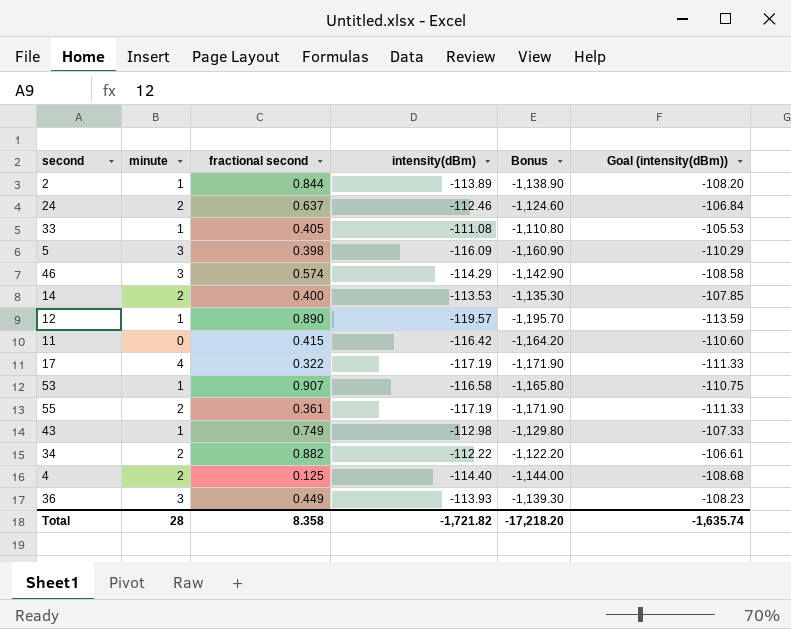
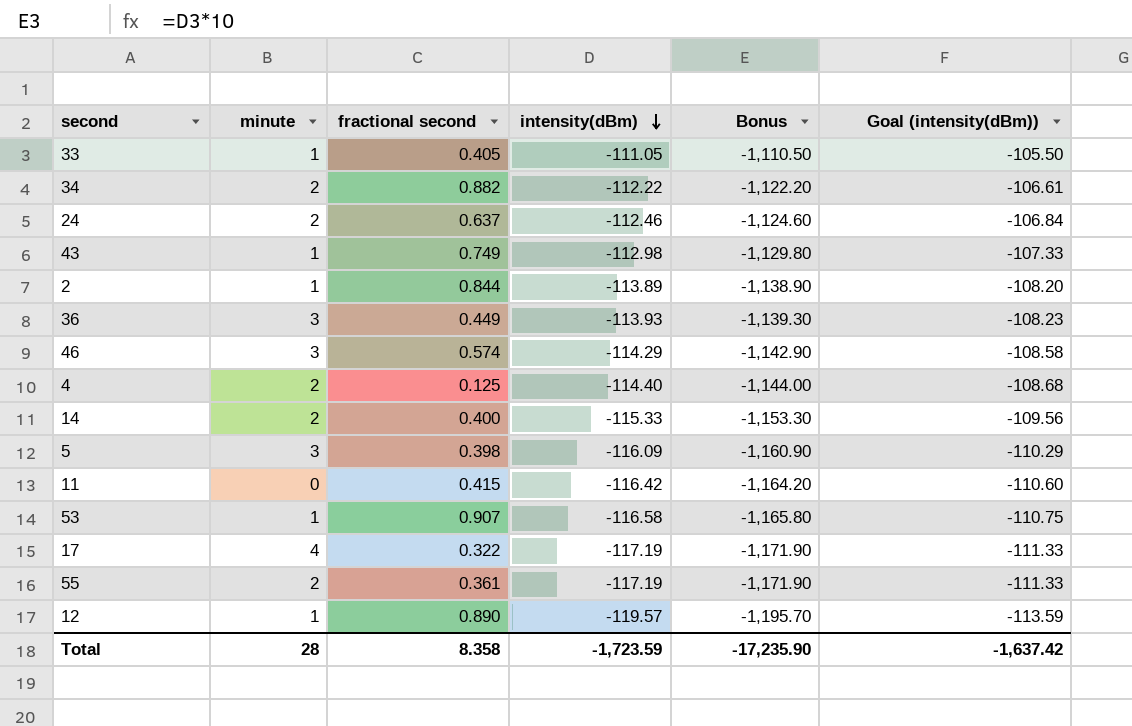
row order: none -> intensity(dBm) descending
33 | intensity(dBm): -111.08 -> -111.05
33 | Bonus: -1,110.80 -> -1,110.50
33 | Goal (intensity(dBm)): -105.53 -> -105.50
14 | intensity(dBm): -113.53 -> -115.33
14 | Bonus: -1,135.30 -> -1,153.30
14 | Goal (intensity(dBm)): -107.85 -> -109.56
Total | intensity(dBm): -1,721.82 -> -1,723.59
Total | Bonus: -17,218.20 -> -17,235.90
Total | Goal (intensity(dBm)): -1,635.74 -> -1,637.42

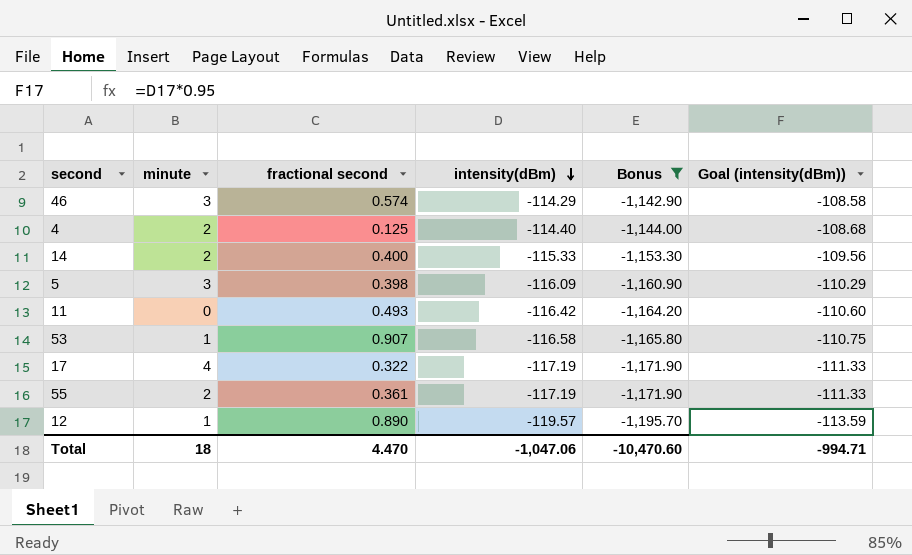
filter: none -> Bonus <= -1,142.90
11 | fractional second: 0.415 -> 0.493
Total | minute: 28 -> 18
Total | fractional second: 8.358 -> 4.470
Total | intensity(dBm): -1,723.59 -> -1,047.06
Total | Bonus: -17,235.90 -> -10,470.60
Total | Goal (intensity(dBm)): -1,637.42 -> -994.71

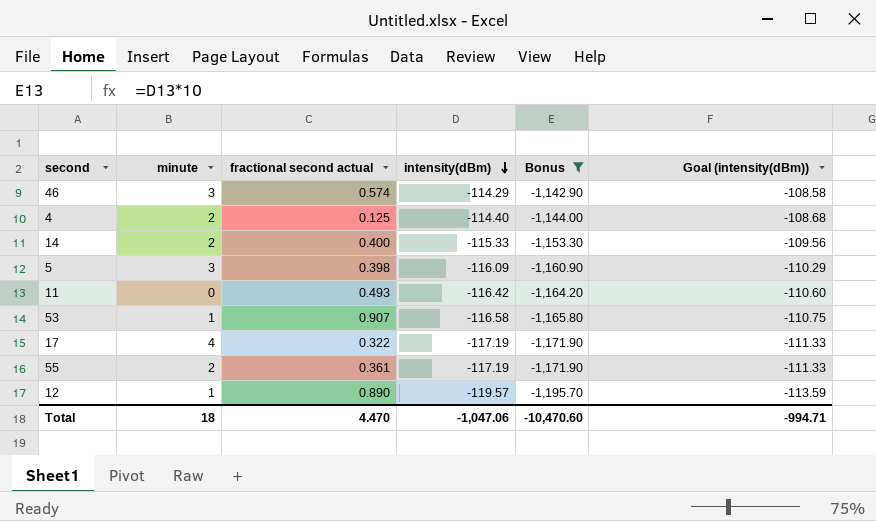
column name: fractional second -> fractional second actual

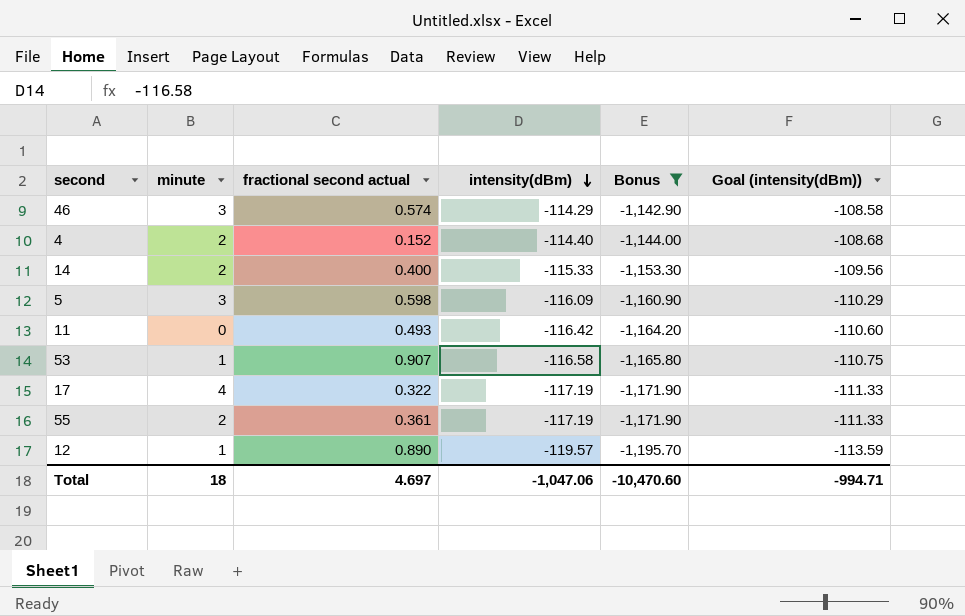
4 | fractional second actual: 0.125 -> 0.152
5 | fractional second actual: 0.398 -> 0.598
Total | fractional second actual: 4.470 -> 4.697

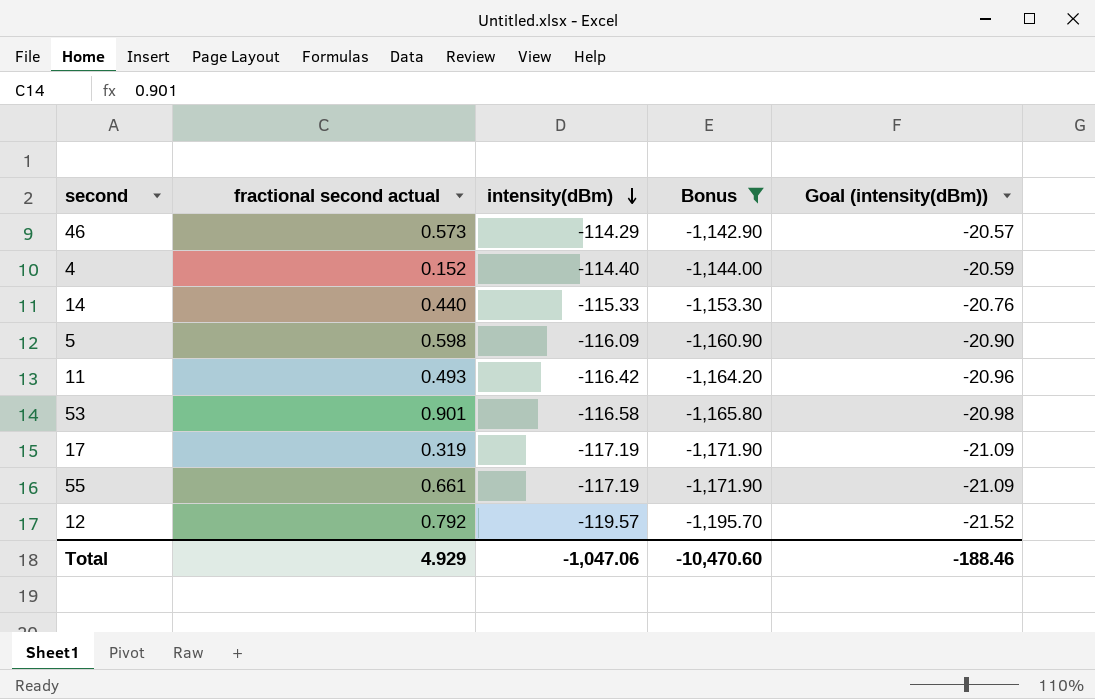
column minute | position: 2 -> none
column Goal (intensity(dBm)) | formula: [intensity(dBm)] * 0.95 -> [intensity(dBm)] * 0.18
46 | fractional second actual: 0.574 -> 0.573
14 | fractional second actual: 0.400 -> 0.440
53 | fractional second actual: 0.907 -> 0.901
17 | fractional second actual: 0.322 -> 0.319
55 | fractional second actual: 0.361 -> 0.661
12 | fractional second actual: 0.890 -> 0.792
Total | fractional second actual: 4.697 -> 4.929
Total | Goal (intensity(dBm)): -994.71 -> -188.46

